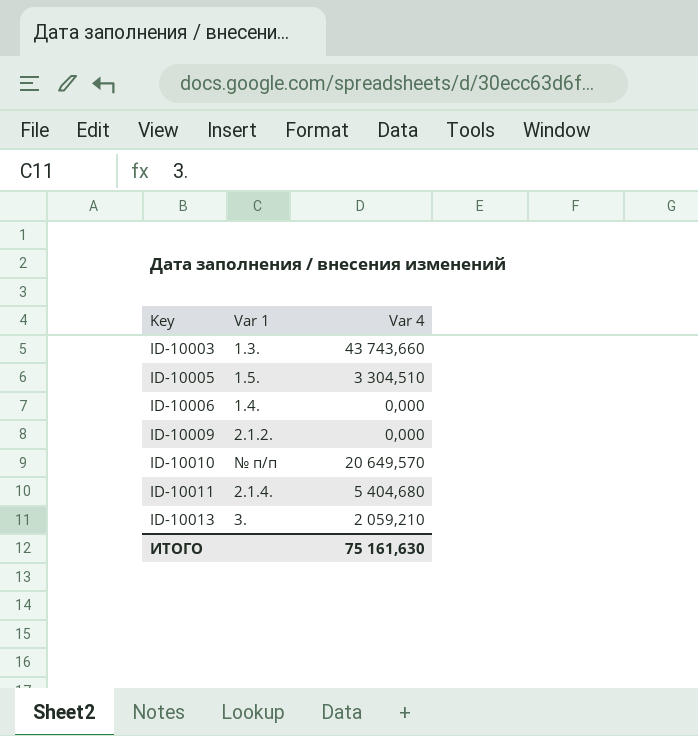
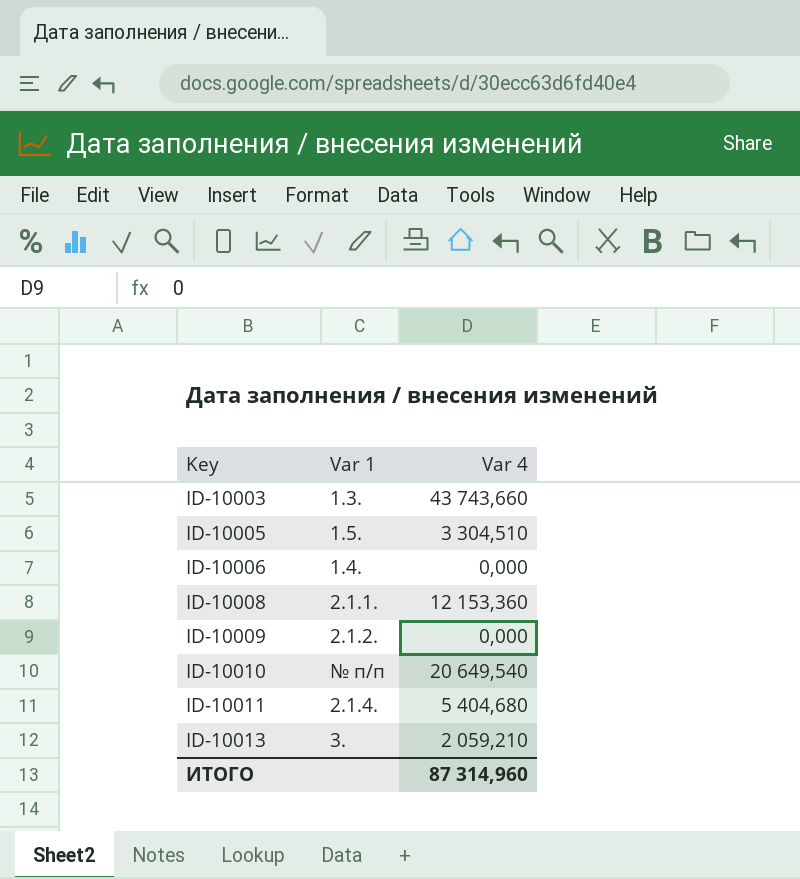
row ID-10008: none -> 2.1.1. | 12 153,360
ID-10010 | Var 4: 20 649,570 -> 20 649,540
ИТОГО | Var 4: 75 161,630 -> 87 314,960

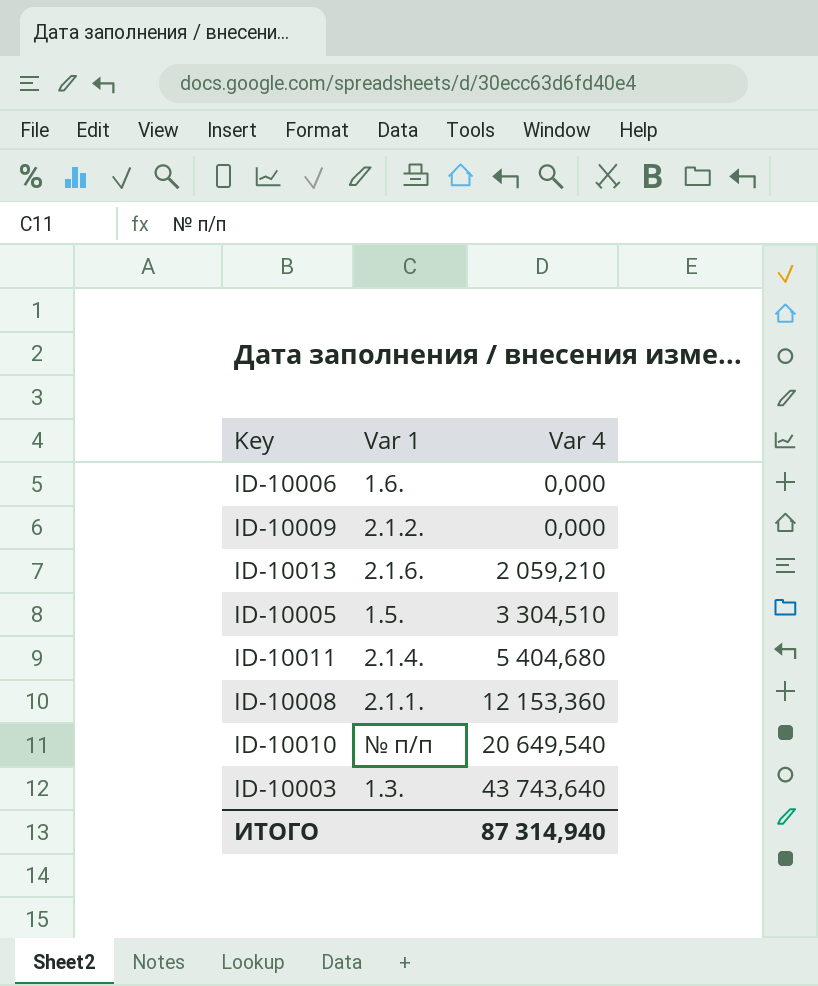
row order: Key ascending -> Var 4 ascending
ID-10006 | Var 1: 1.4. -> 1.6.
ID-10013 | Var 1: 3. -> 2.1.6.
ID-10003 | Var 4: 43 743,660 -> 43 743,640
ИТОГО | Var 4: 87 314,960 -> 87 314,940

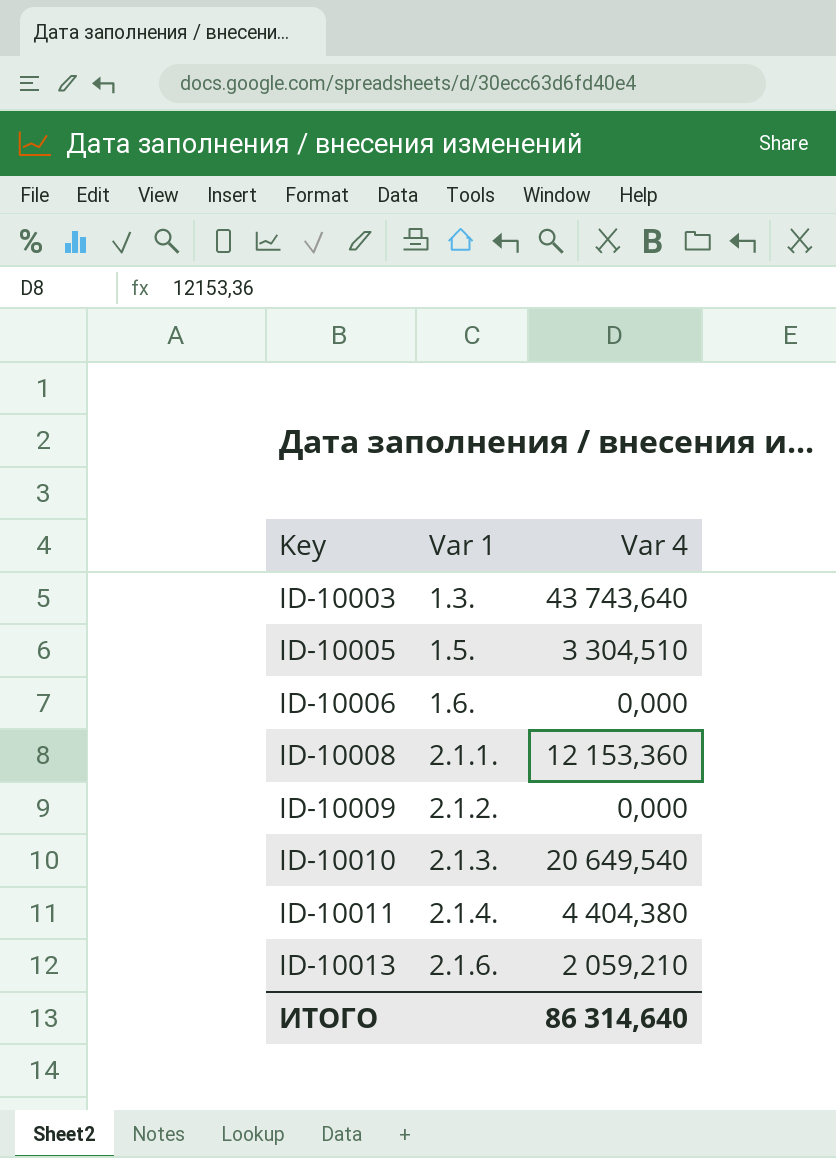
row order: Var 4 ascending -> Key ascending
ID-10010 | Var 1: № п/п -> 2.1.3.
ID-10011 | Var 4: 5 404,680 -> 4 404,380
ИТОГО | Var 4: 87 314,940 -> 86 314,640

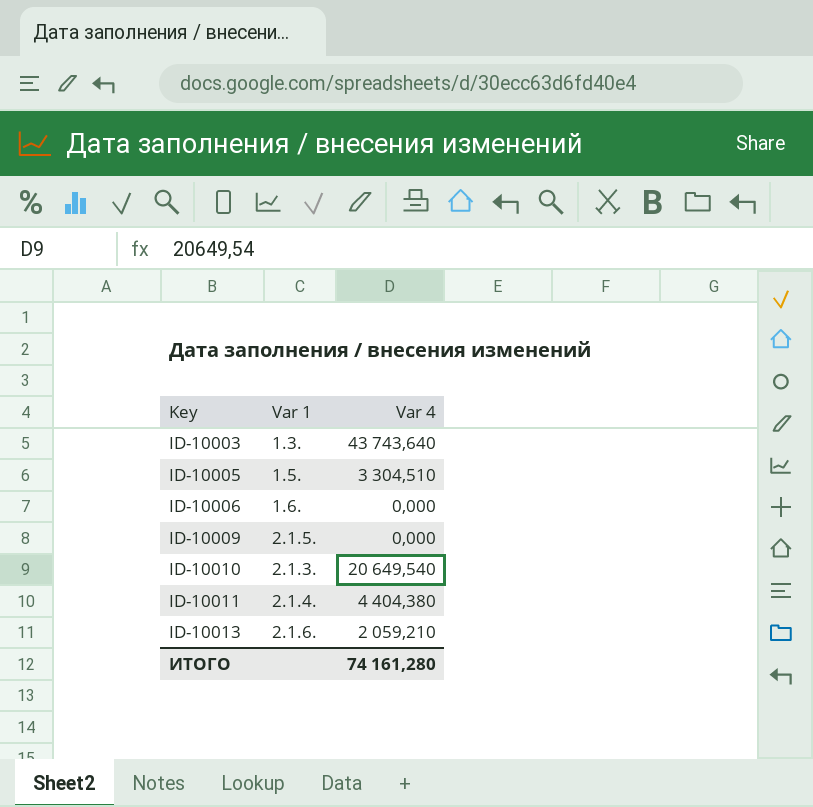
row ID-10008: 2.1.1. | 12 153,360 -> none
ID-10009 | Var 1: 2.1.2. -> 2.1.5.
ИТОГО | Var 4: 86 314,640 -> 74 161,280

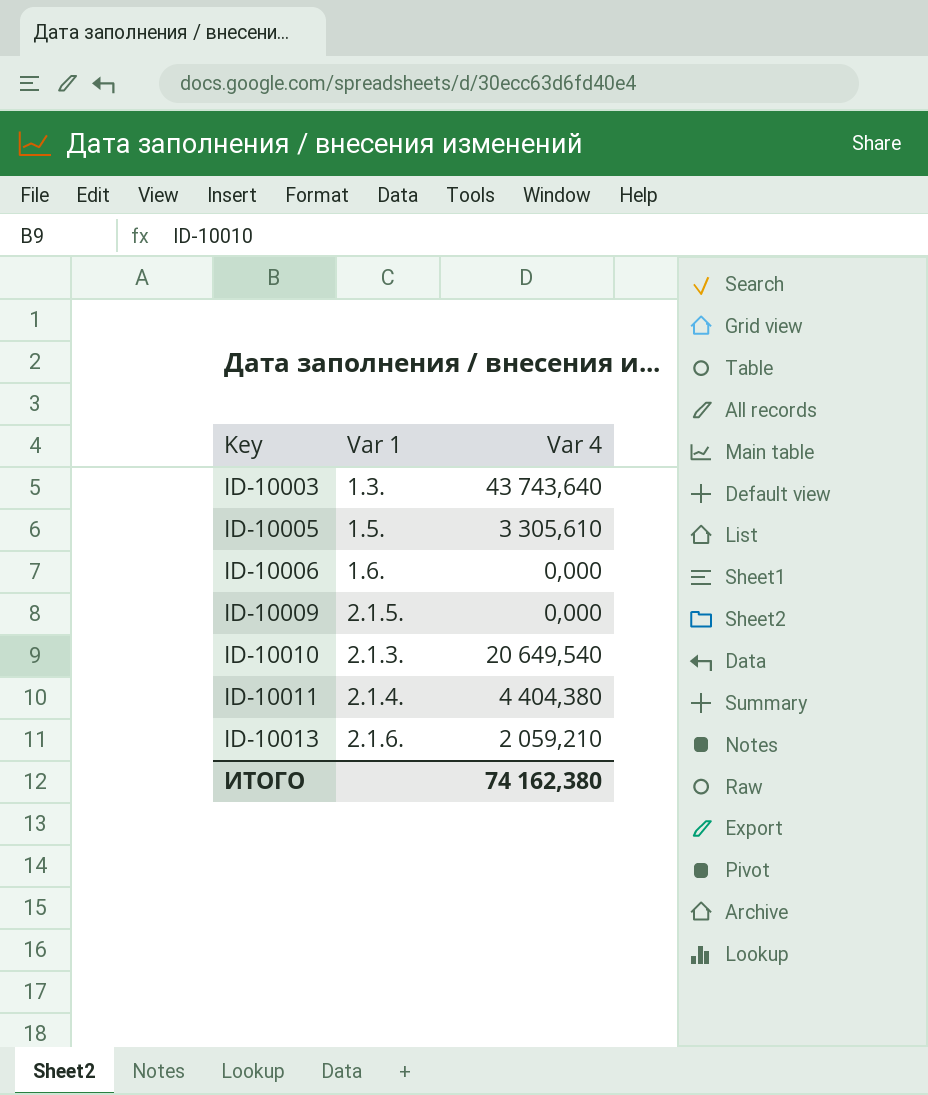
ID-10005 | Var 4: 3 304,510 -> 3 305,610
ИТОГО | Var 4: 74 161,280 -> 74 162,380

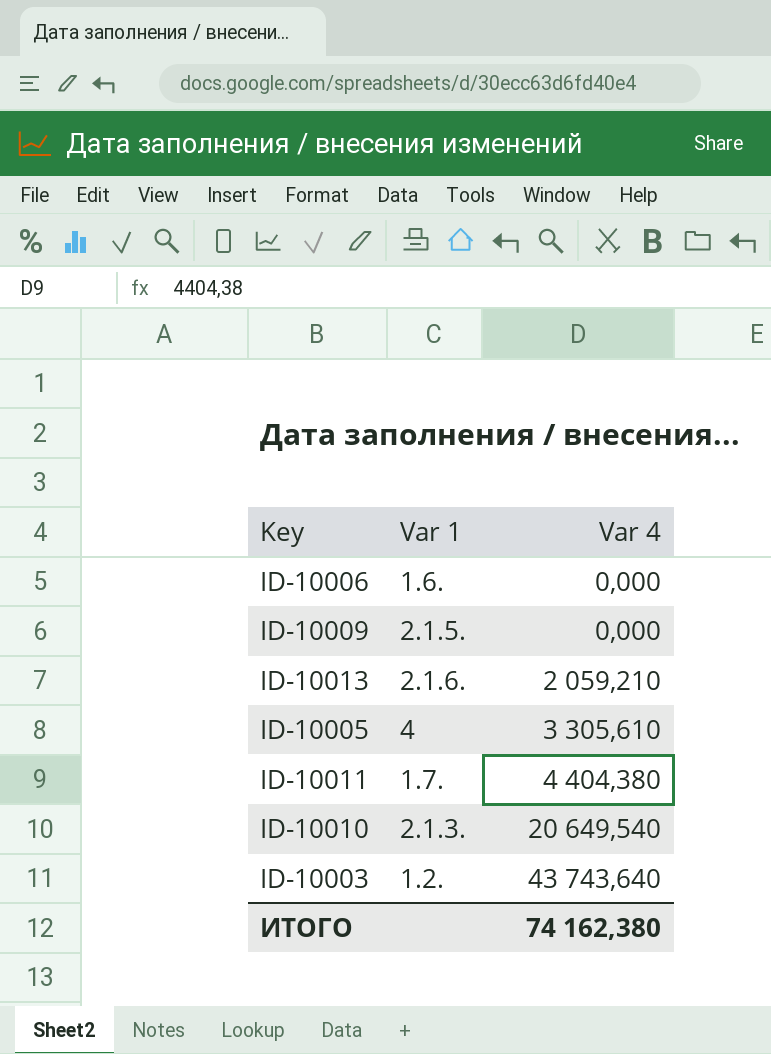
row order: Key ascending -> Var 4 ascending
ID-10005 | Var 1: 1.5. -> 4
ID-10011 | Var 1: 2.1.4. -> 1.7.
ID-10003 | Var 1: 1.3. -> 1.2.

